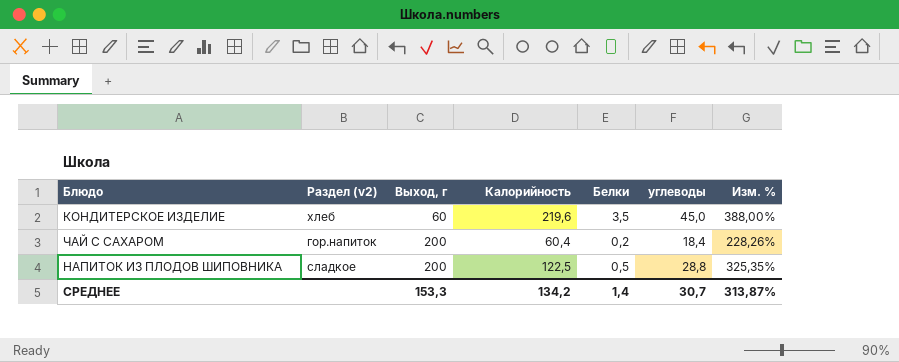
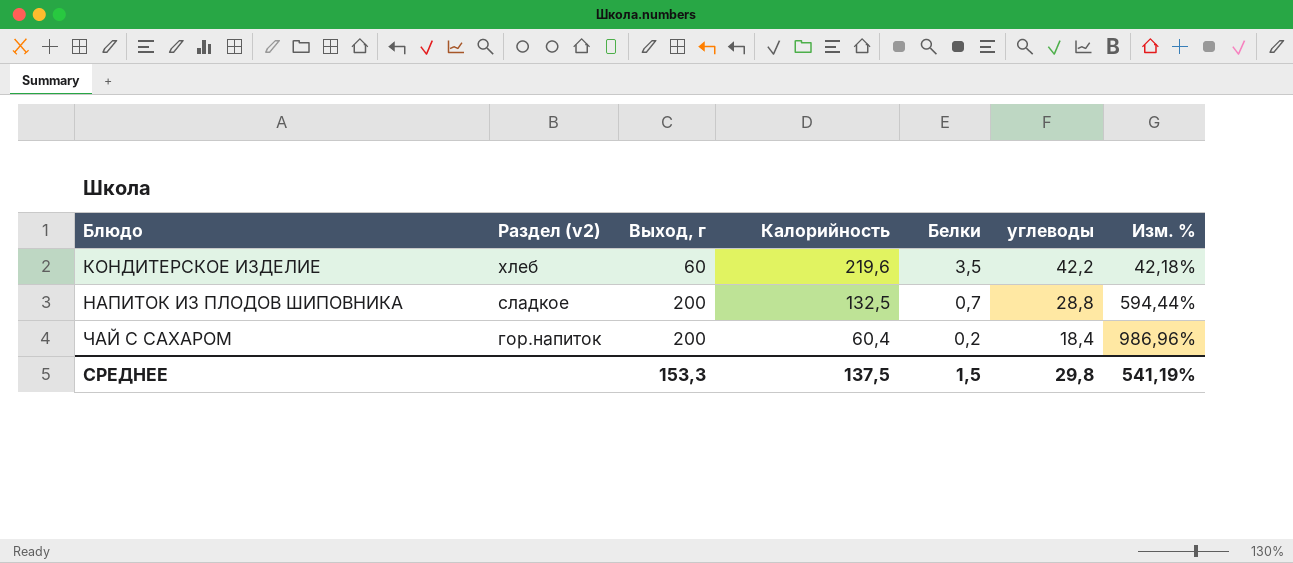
row order: Выход, г ascending -> Блюдо ascending
column Изм. % | formula: ([Калорийность] - [углеводы]) / [углеводы] -> ([Выход, г] - [углеводы]) / [углеводы]
КОНДИТЕРСКОЕ ИЗДЕЛИЕ | углеводы: 45,0 -> 42,2
НАПИТОК ИЗ ПЛОДОВ ШИПОВНИКА | Калорийность: 122,5 -> 132,5
НАПИТОК ИЗ ПЛОДОВ ШИПОВНИКА | Белки: 0,5 -> 0,7
СРЕДНЕЕ | Калорийность: 134,2 -> 137,5
СРЕДНЕЕ | Белки: 1,4 -> 1,5
СРЕДНЕЕ | углеводы: 30,7 -> 29,8
СРЕДНЕЕ | Изм. %: 313,87% -> 541,19%

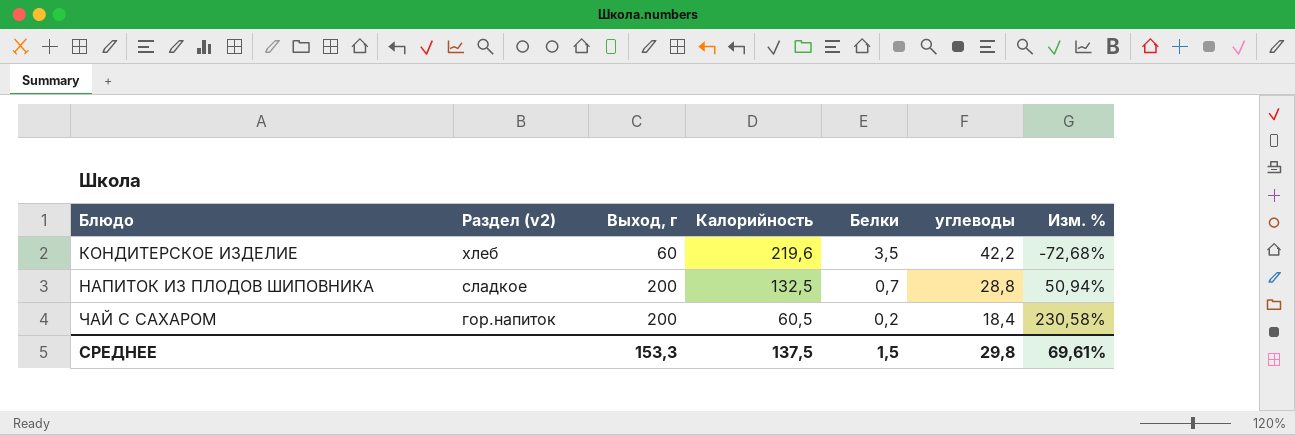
column Изм. % | formula: ([Выход, г] - [углеводы]) / [углеводы] -> ([Выход, г] - [Калорийность]) / [Калорийность]
ЧАЙ С САХАРОМ | Калорийность: 60,4 -> 60,5
СРЕДНЕЕ | Изм. %: 541,19% -> 69,61%

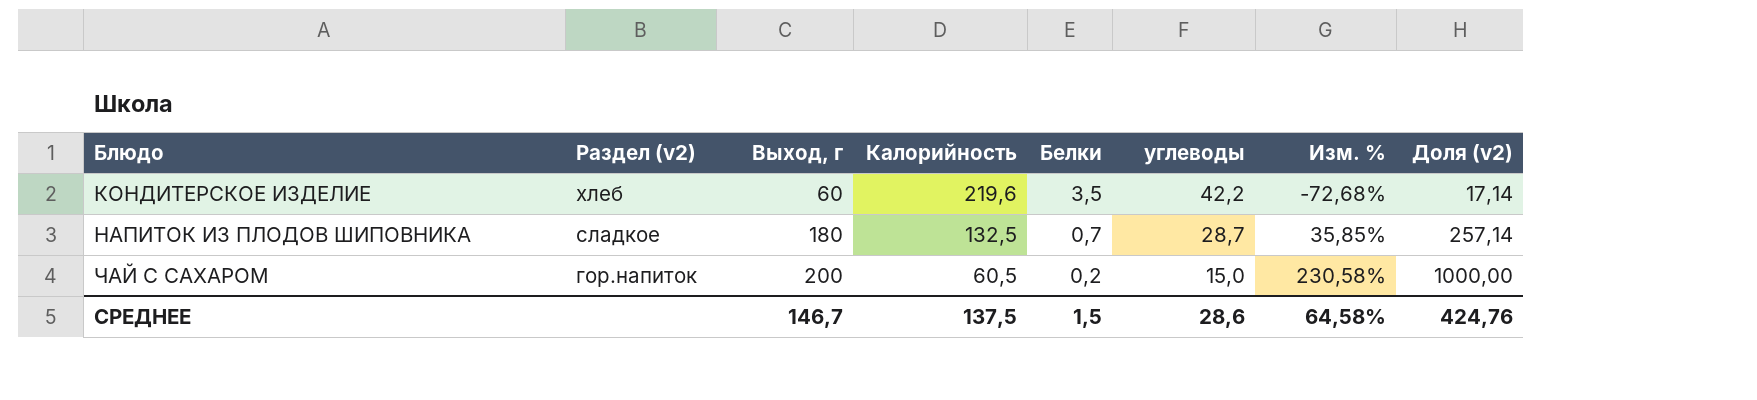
column Доля (v2) | formula: none -> [Выход, г] / [Белки]
НАПИТОК ИЗ ПЛОДОВ ШИПОВНИКА | Выход, г: 200 -> 180
НАПИТОК ИЗ ПЛОДОВ ШИПОВНИКА | углеводы: 28,8 -> 28,7
НАПИТОК ИЗ ПЛОДОВ ШИПОВНИКА | Изм. %: 50,94% -> 35,85%
ЧАЙ С САХАРОМ | углеводы: 18,4 -> 15,0
СРЕДНЕЕ | Выход, г: 153,3 -> 146,7
СРЕДНЕЕ | углеводы: 29,8 -> 28,6
СРЕДНЕЕ | Изм. %: 69,61% -> 64,58%

